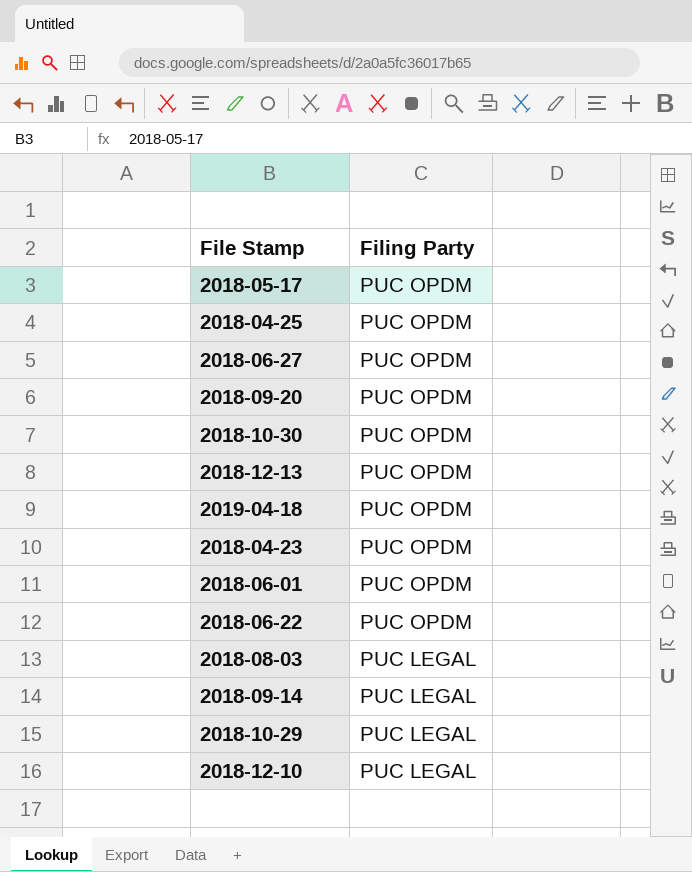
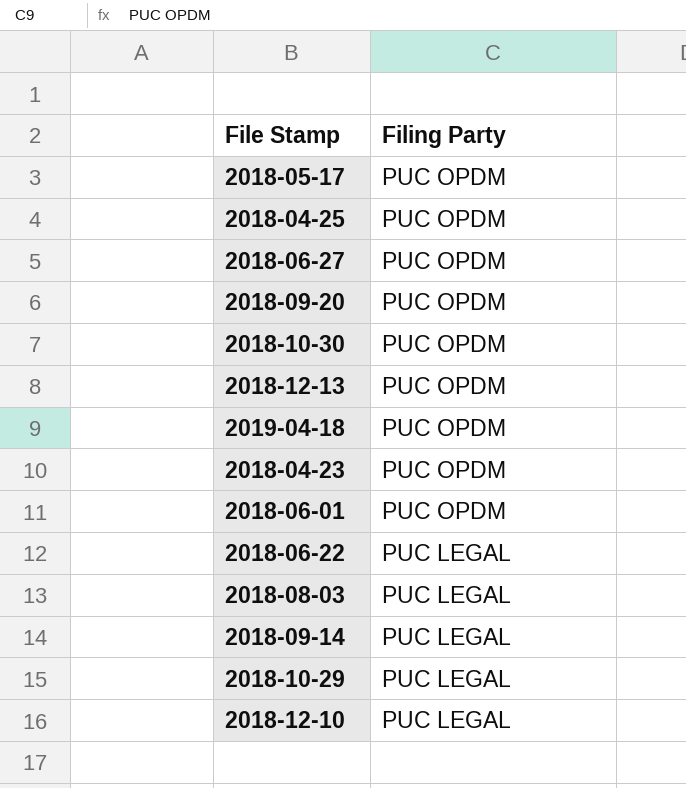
2018-06-22 | Filing Party: PUC OPDM -> PUC LEGAL

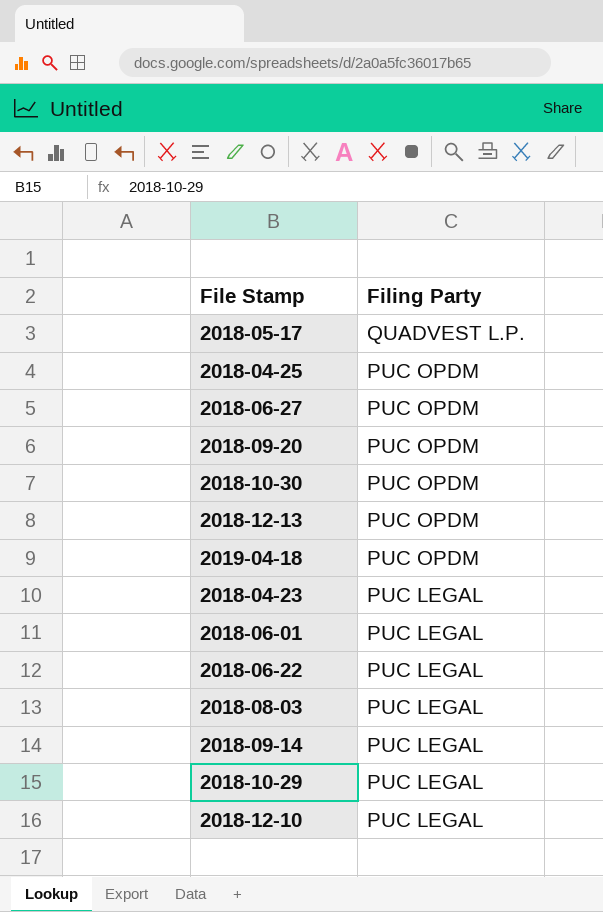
2018-05-17 | Filing Party: PUC OPDM -> QUADVEST L.P.
2018-04-23 | Filing Party: PUC OPDM -> PUC LEGAL
2018-06-01 | Filing Party: PUC OPDM -> PUC LEGAL

